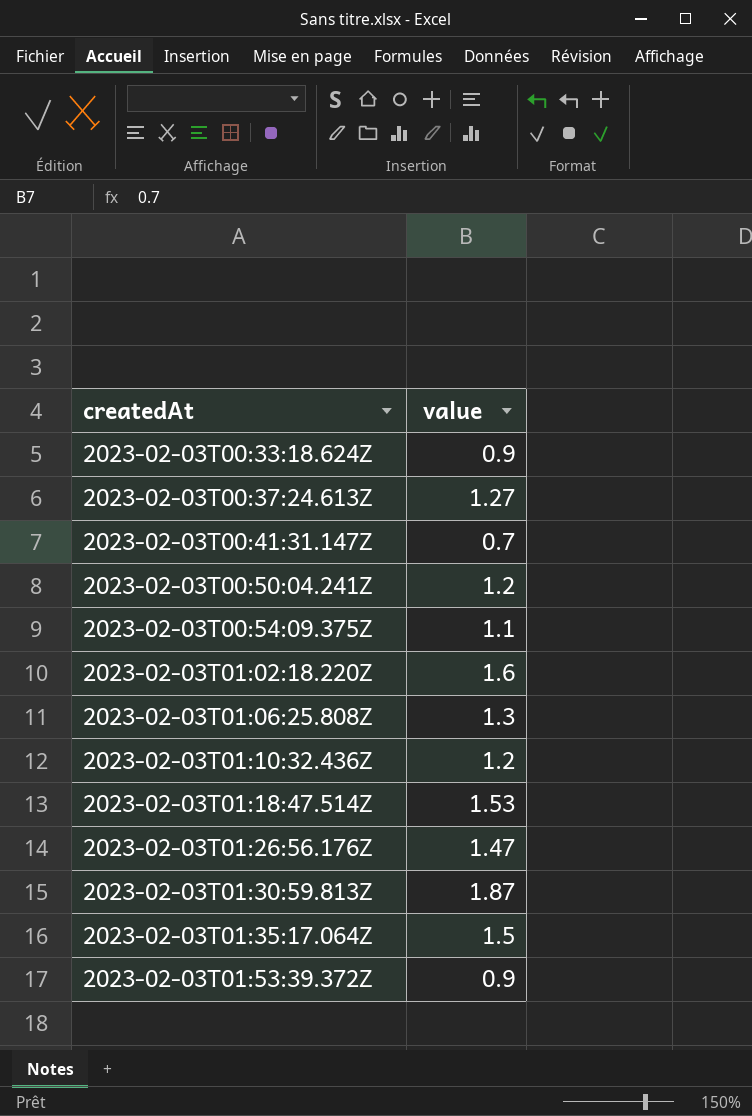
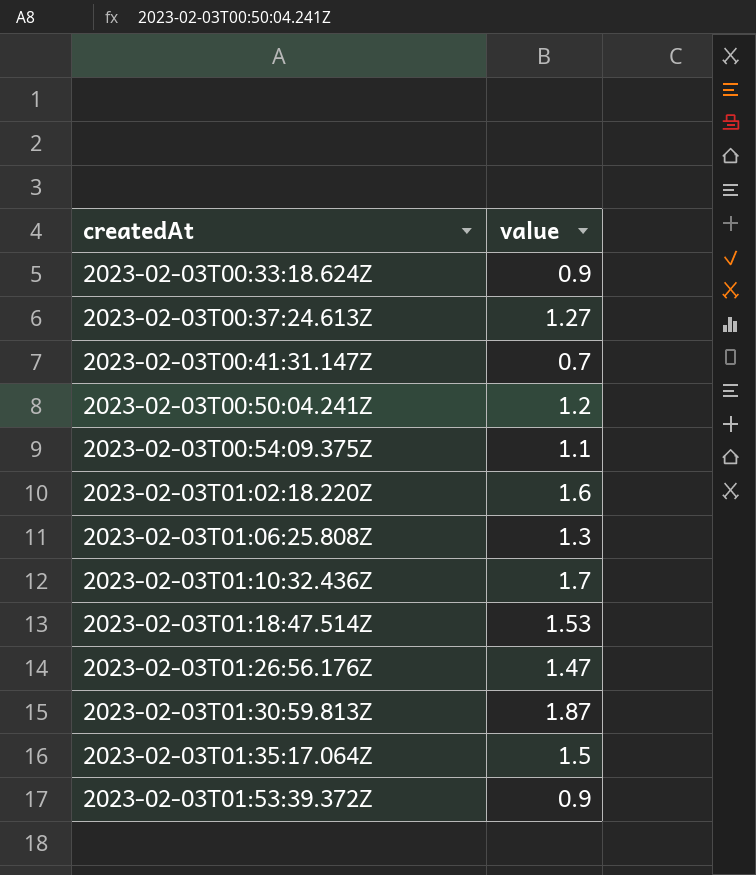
2023-02-03T01:10:32.436Z | value: 1.2 -> 1.7

